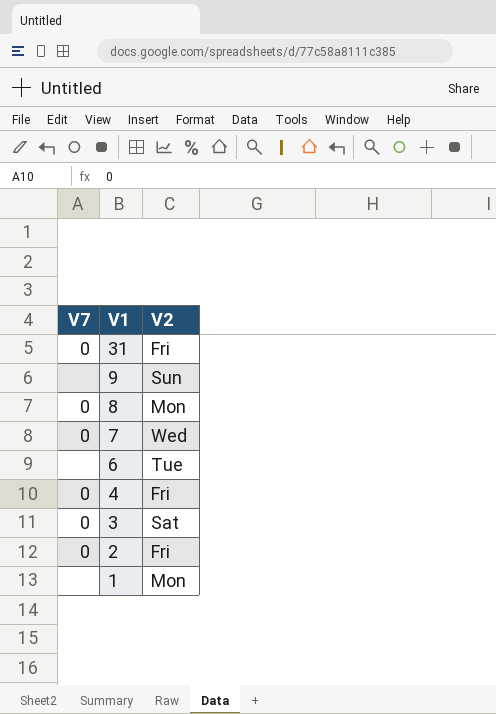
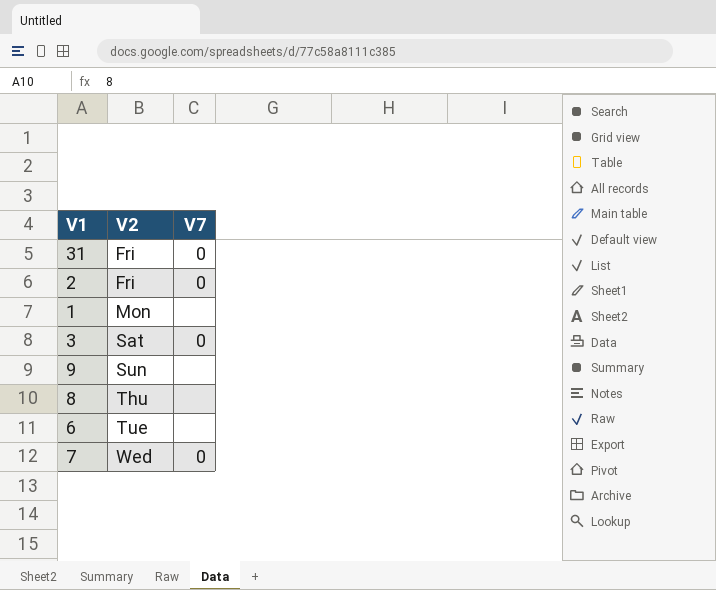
row order: V1 descending -> V2 ascending
column V7 | position: 1 -> 3
row 4: 0 | Fri -> none
8 | V2: Mon -> Thu
8 | V7: 0 -> none

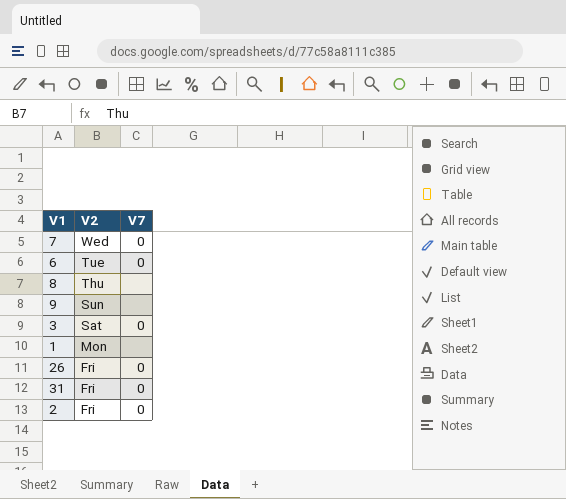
row order: V2 ascending -> V2 descending
6 | V7: none -> 0
row 26: none -> Fri | 0

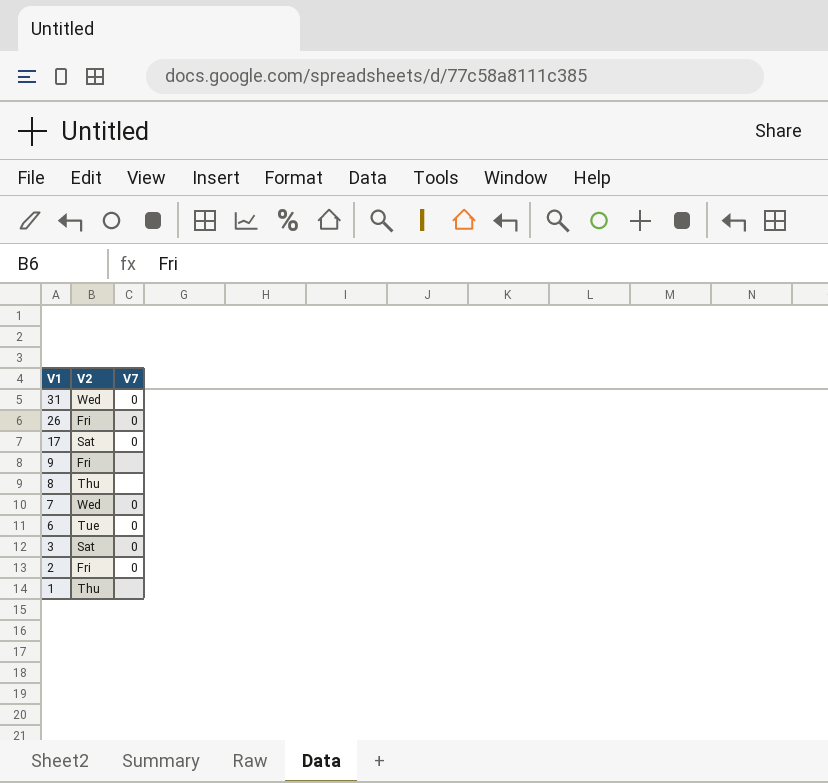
row order: V2 descending -> V1 descending
31 | V2: Fri -> Wed
row 17: none -> Sat | 0
9 | V2: Sun -> Fri
1 | V2: Mon -> Thu

